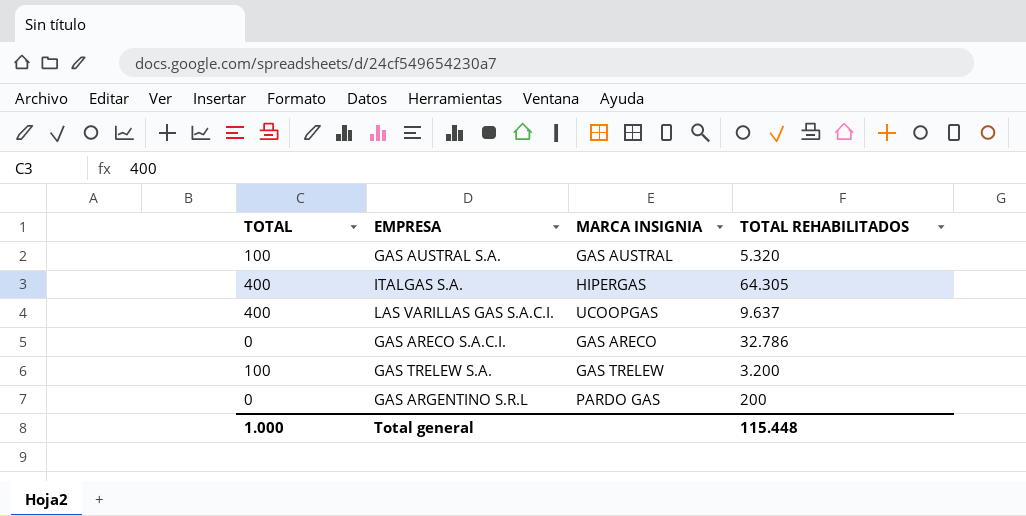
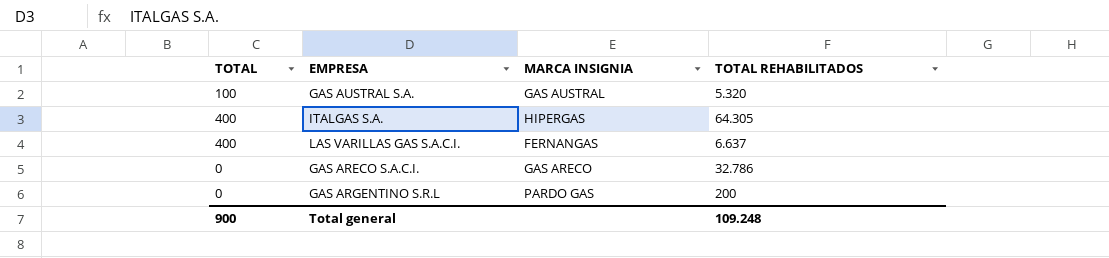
row GAS TRELEW S.A.: 100 | GAS TRELEW | 3.200 -> none
LAS VARILLAS GAS S.A.C.I. | MARCA INSIGNIA: UCOOPGAS -> FERNANGAS
LAS VARILLAS GAS S.A.C.I. | TOTAL REHABILITADOS: 9.637 -> 6.637
Total general | TOTAL: 1.000 -> 900
Total general | TOTAL REHABILITADOS: 115.448 -> 109.248

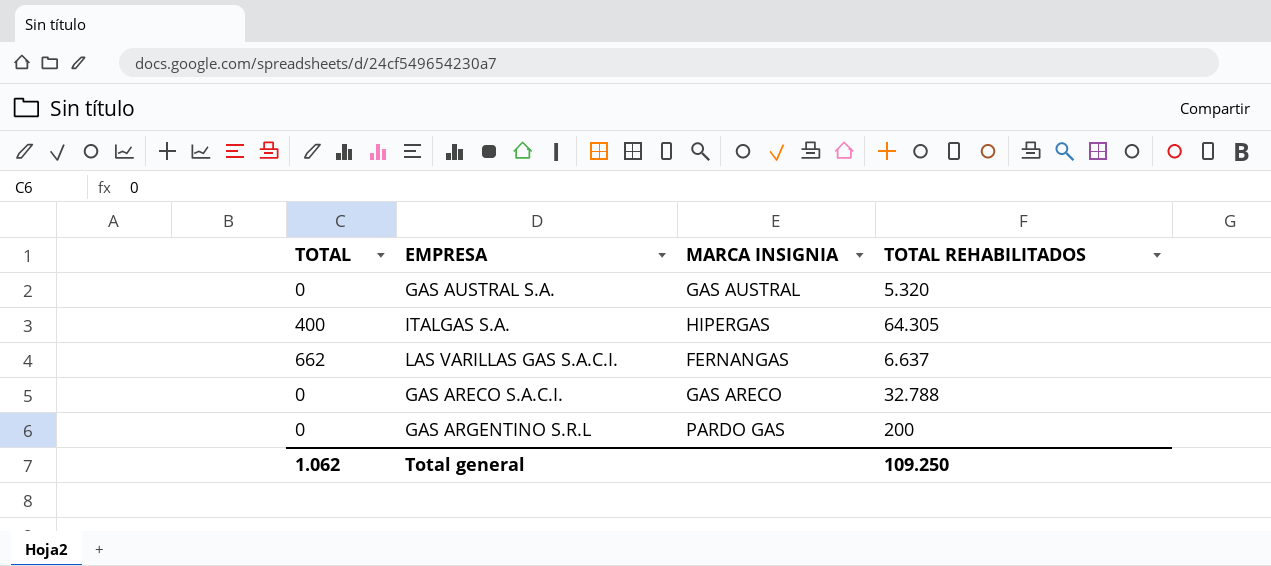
GAS AUSTRAL S.A. | TOTAL: 100 -> 0
LAS VARILLAS GAS S.A.C.I. | TOTAL: 400 -> 662
GAS ARECO S.A.C.I. | TOTAL REHABILITADOS: 32.786 -> 32.788
Total general | TOTAL: 900 -> 1.062
Total general | TOTAL REHABILITADOS: 109.248 -> 109.250

